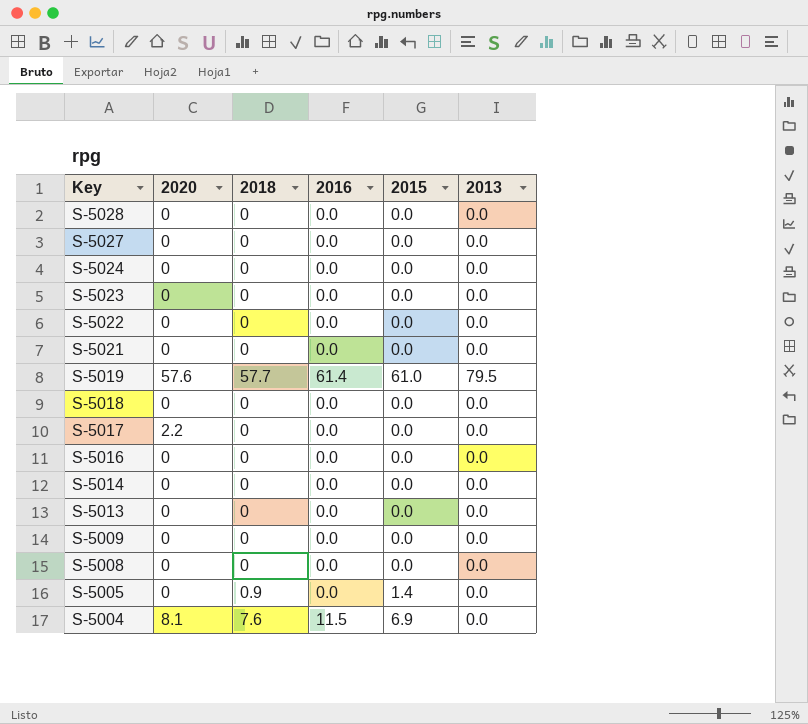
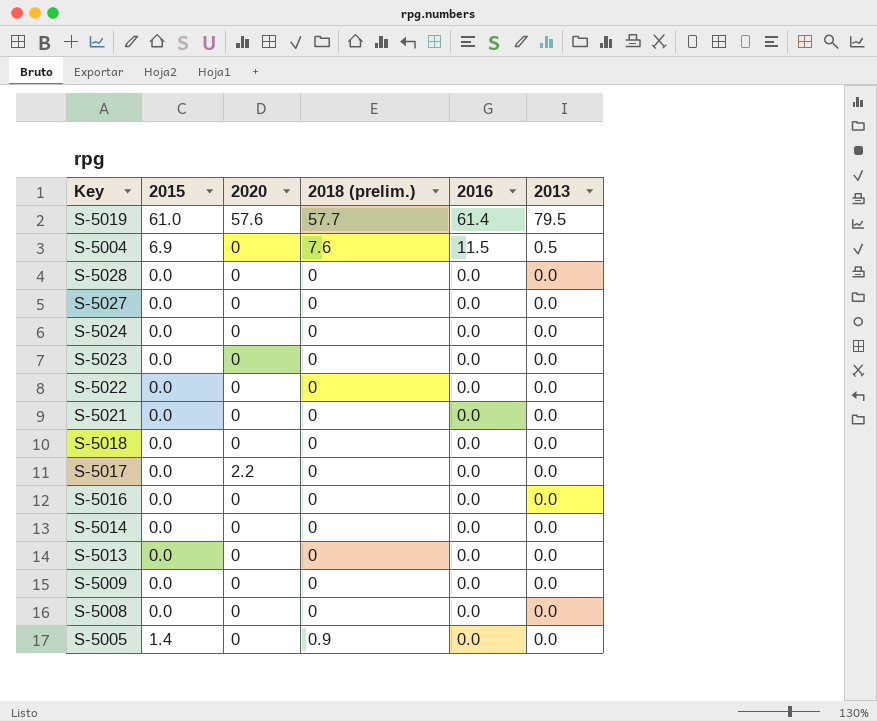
row order: Key descending -> 2016 descending
column 2015 | position: 5 -> 2
column name: 2018 -> 2018 (prelim.)
S-5004 | 2020: 8.1 -> 0
S-5004 | 2013: 0.0 -> 0.5

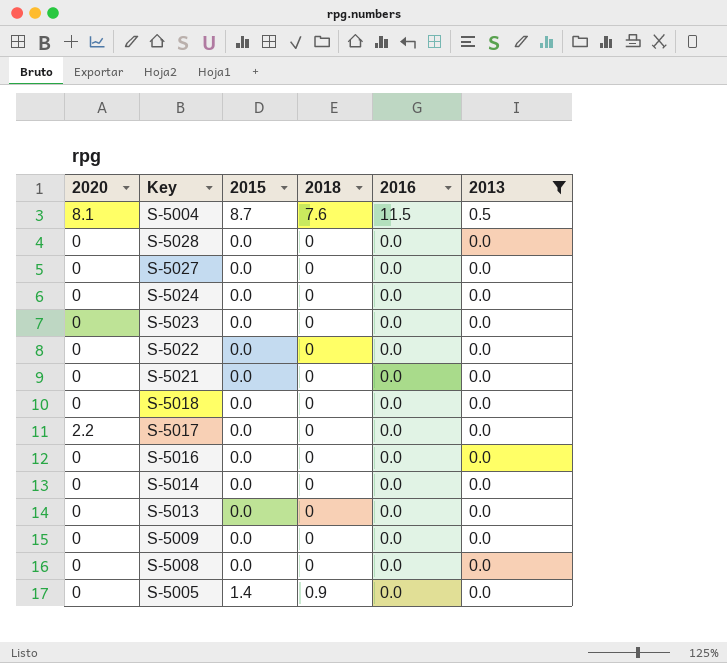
filter: none -> 2013 != 79.5
column 2020 | position: 3 -> 1
column name: 2018 (prelim.) -> 2018
S-5004 | 2020: 0 -> 8.1
S-5004 | 2015: 6.9 -> 8.7

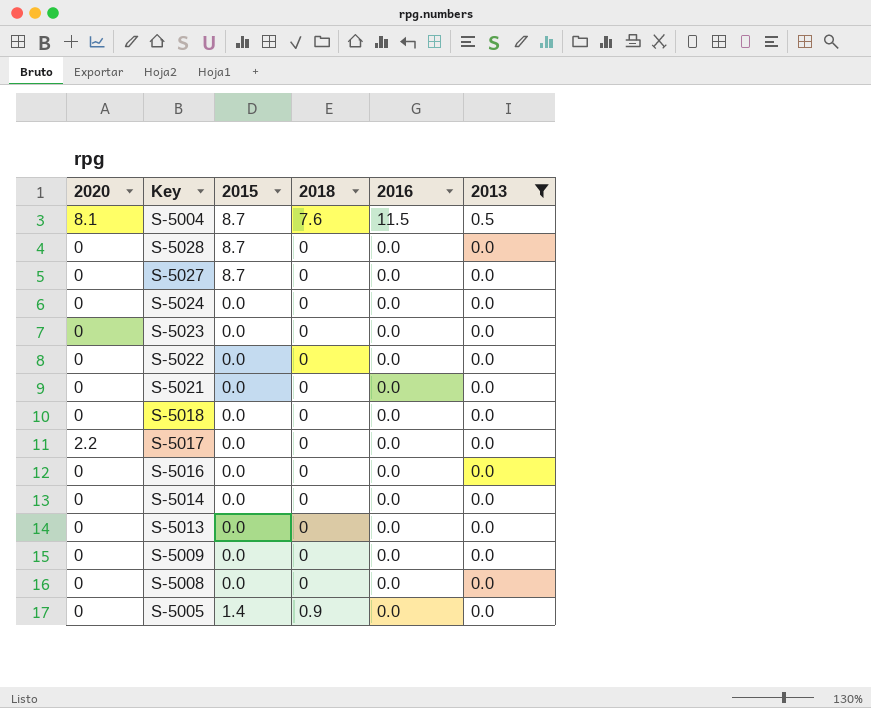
S-5028 | 2015: 0.0 -> 8.7
S-5027 | 2015: 0.0 -> 8.7

